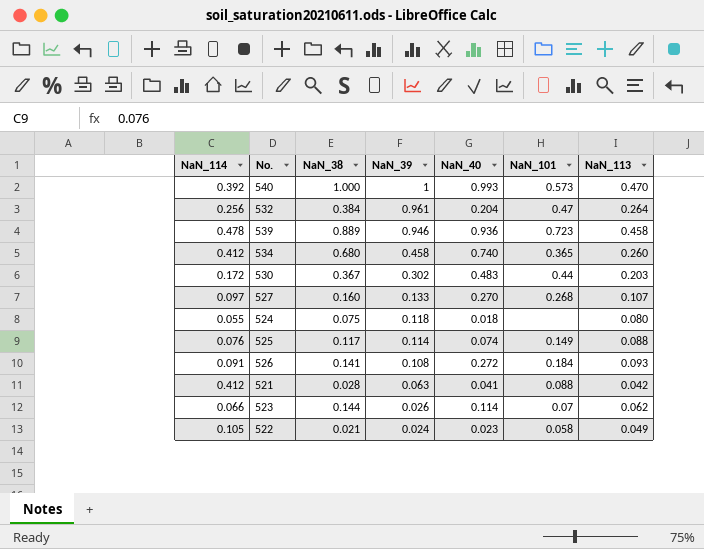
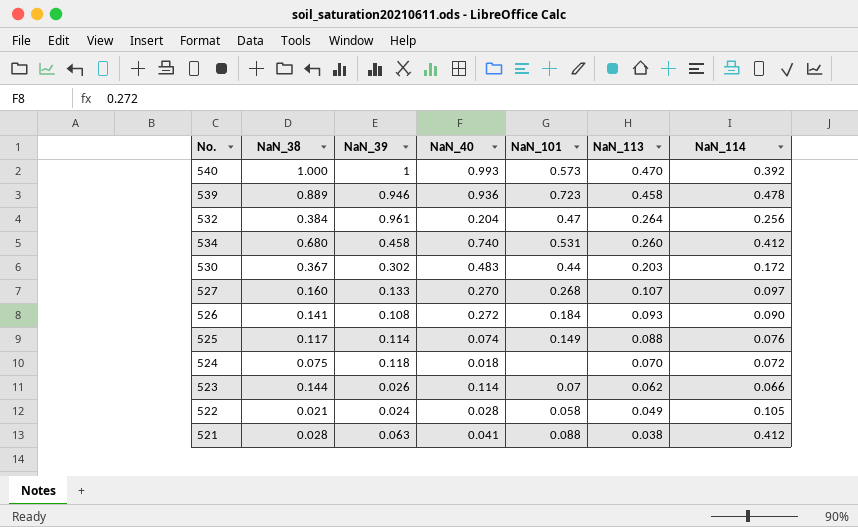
row order: NaN_39 descending -> NaN_113 descending
column NaN_114 | position: 1 -> 7
534 | NaN_101: 0.365 -> 0.531
526 | NaN_114: 0.091 -> 0.090
524 | NaN_113: 0.080 -> 0.070
524 | NaN_114: 0.055 -> 0.072
522 | NaN_40: 0.023 -> 0.028
521 | NaN_113: 0.042 -> 0.038

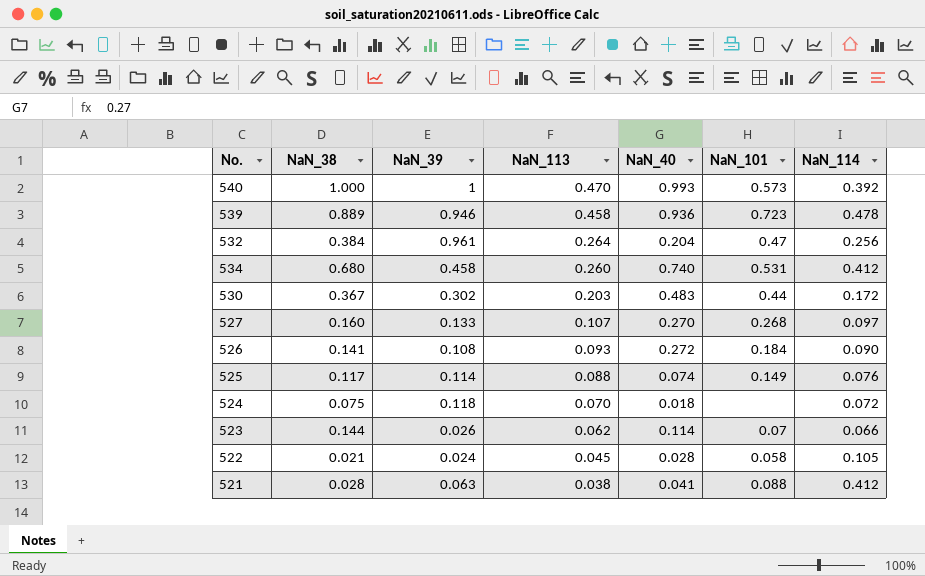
column NaN_113 | position: 6 -> 4
522 | NaN_113: 0.049 -> 0.045

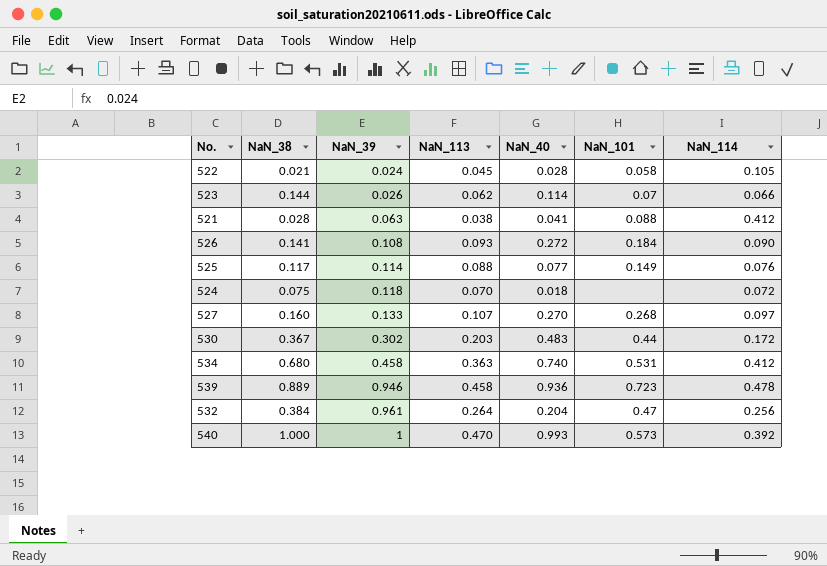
row order: NaN_113 descending -> NaN_39 ascending
525 | NaN_40: 0.074 -> 0.077
534 | NaN_113: 0.260 -> 0.363

